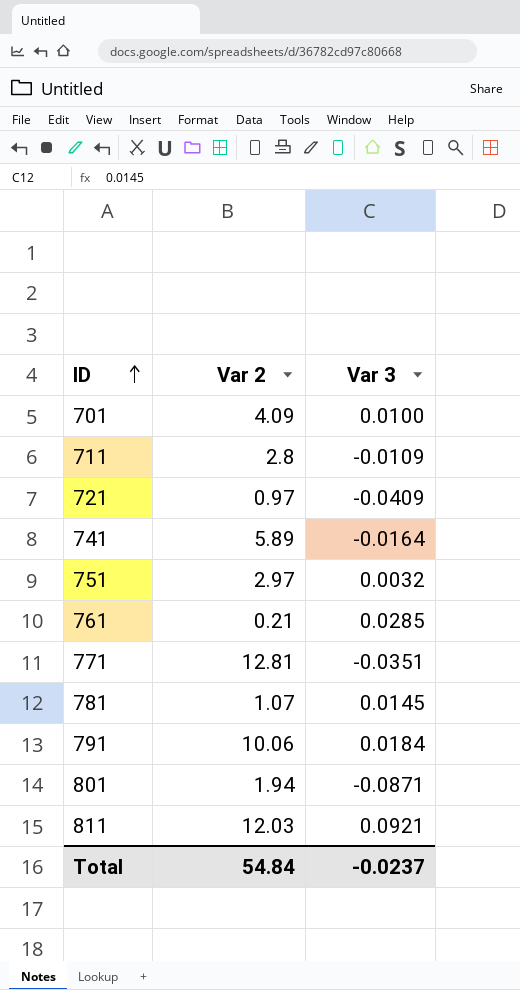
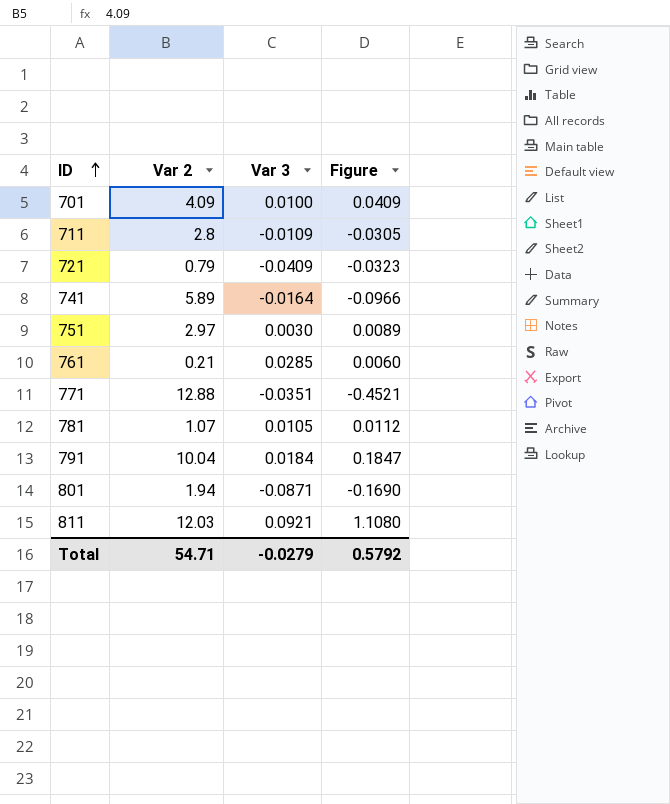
column Figure | formula: none -> [Var 2] * [Var 3]
721 | Var 2: 0.97 -> 0.79
751 | Var 3: 0.0032 -> 0.0030
771 | Var 2: 12.81 -> 12.88
781 | Var 3: 0.0145 -> 0.0105
791 | Var 2: 10.06 -> 10.04
Total | Var 2: 54.84 -> 54.71
Total | Var 3: -0.0237 -> -0.0279

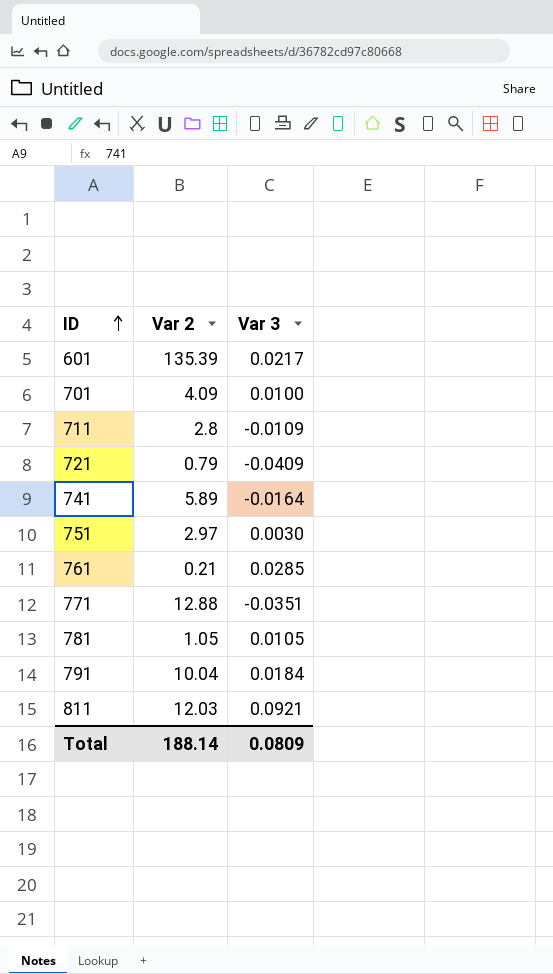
column Figure | formula: [Var 2] * [Var 3] -> none
row 801: 1.94 | -0.0871 | -0.1690 -> none
row 601: none -> 135.39 | 0.0217
781 | Var 2: 1.07 -> 1.05
Total | Var 2: 54.71 -> 188.14
Total | Var 3: -0.0279 -> 0.0809

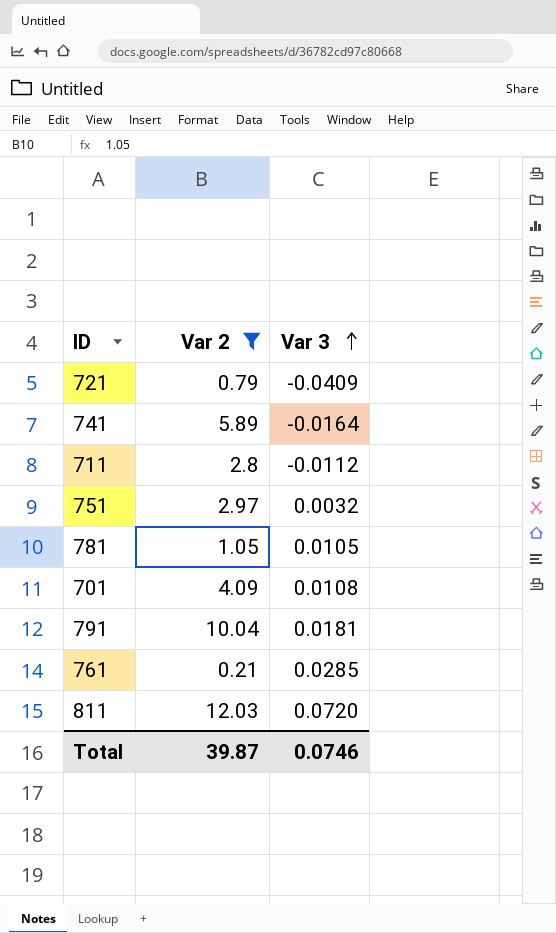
filter: none -> Var 2 <= 12.03
row order: ID ascending -> Var 3 ascending
711 | Var 3: -0.0109 -> -0.0112
751 | Var 3: 0.0030 -> 0.0032
701 | Var 3: 0.0100 -> 0.0108
791 | Var 3: 0.0184 -> 0.0181
811 | Var 3: 0.0921 -> 0.0720
Total | Var 2: 188.14 -> 39.87
Total | Var 3: 0.0809 -> 0.0746

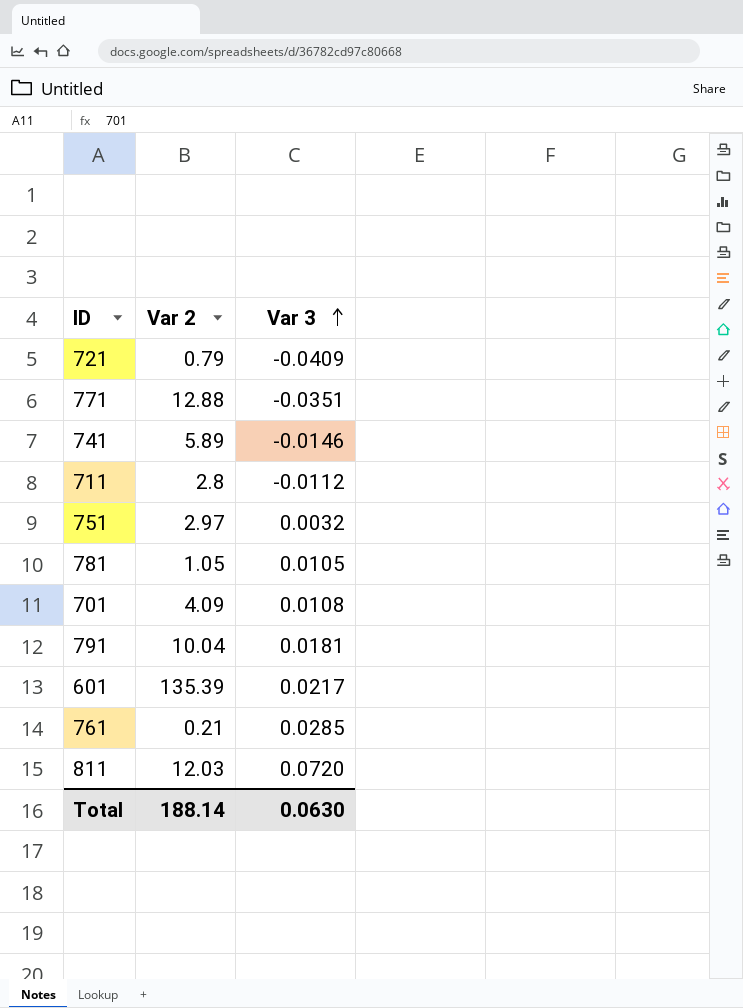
filter: Var 2 <= 12.03 -> none
741 | Var 3: -0.0164 -> -0.0146
Total | Var 2: 39.87 -> 188.14
Total | Var 3: 0.0746 -> 0.0630

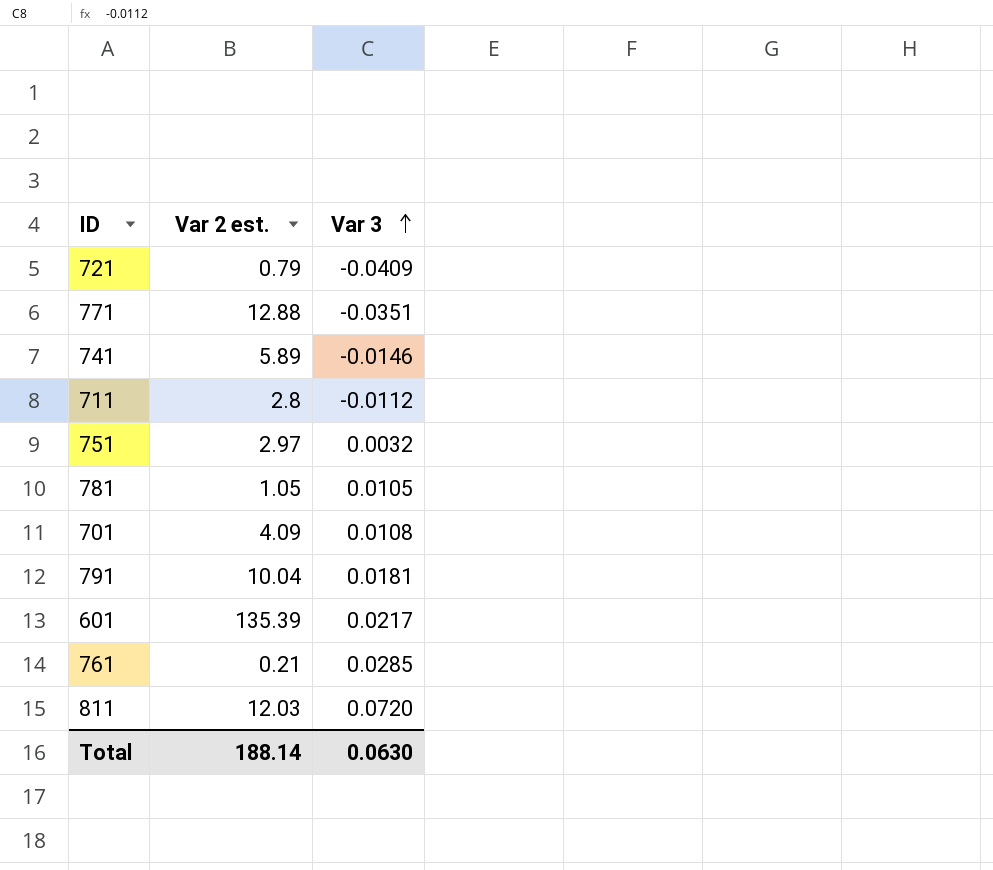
column name: Var 2 -> Var 2 est.

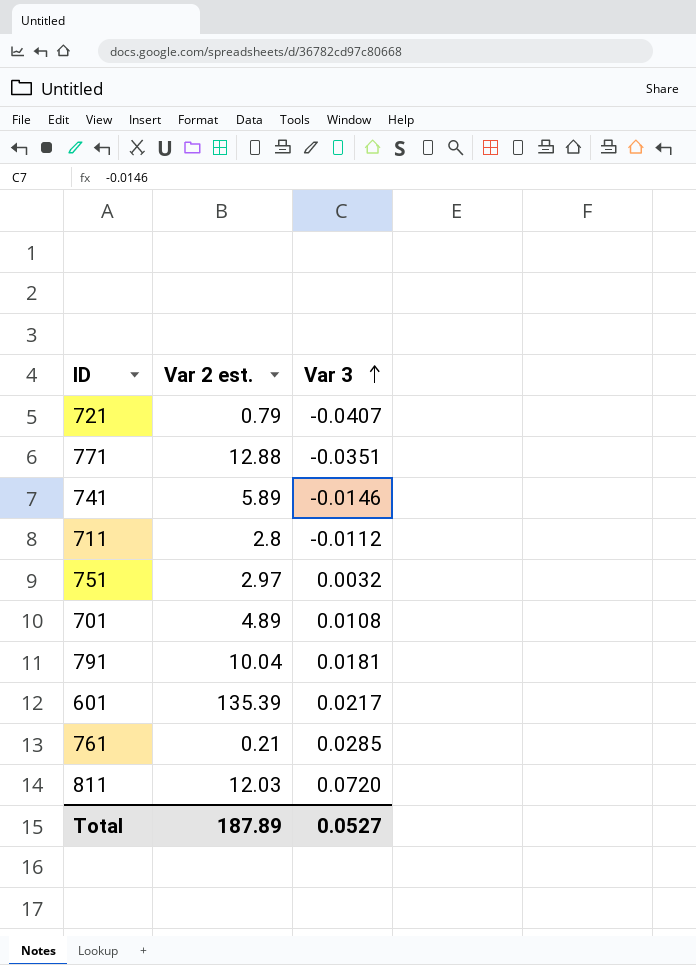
row 781: 1.05 | 0.0105 -> none
721 | Var 3: -0.0409 -> -0.0407
701 | Var 2 est.: 4.09 -> 4.89
Total | Var 2 est.: 188.14 -> 187.89
Total | Var 3: 0.0630 -> 0.0527

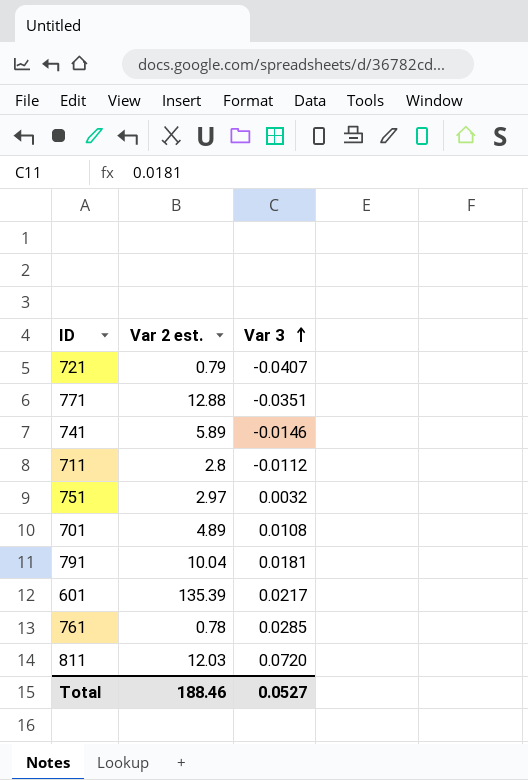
761 | Var 2 est.: 0.21 -> 0.78
Total | Var 2 est.: 187.89 -> 188.46

